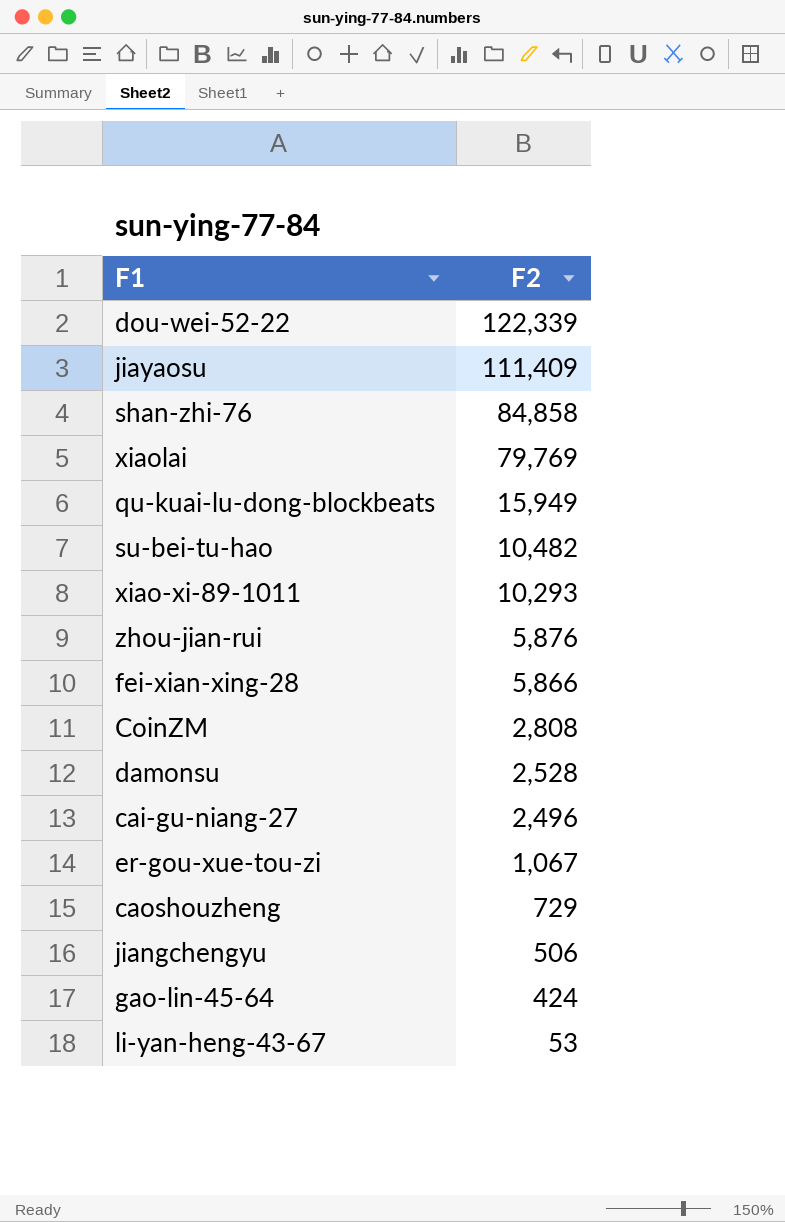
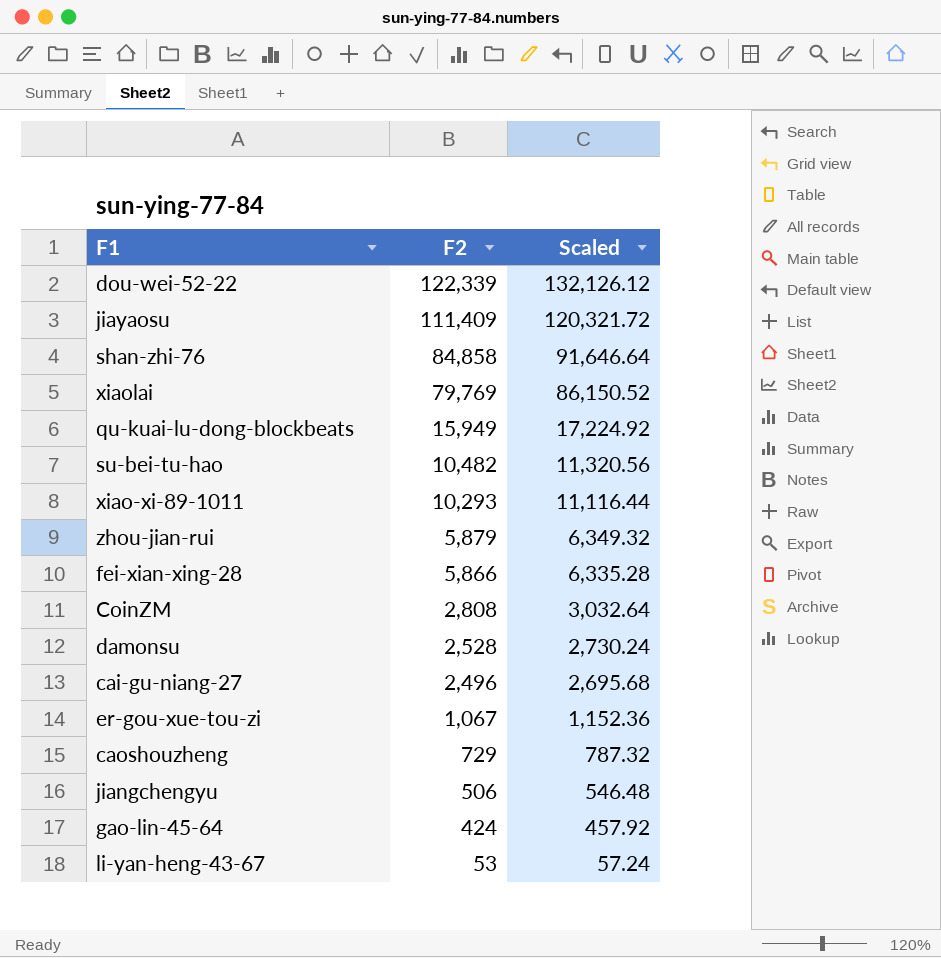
column Scaled | formula: none -> [F2] * 1.08
zhou-jian-rui | F2: 5,876 -> 5,879

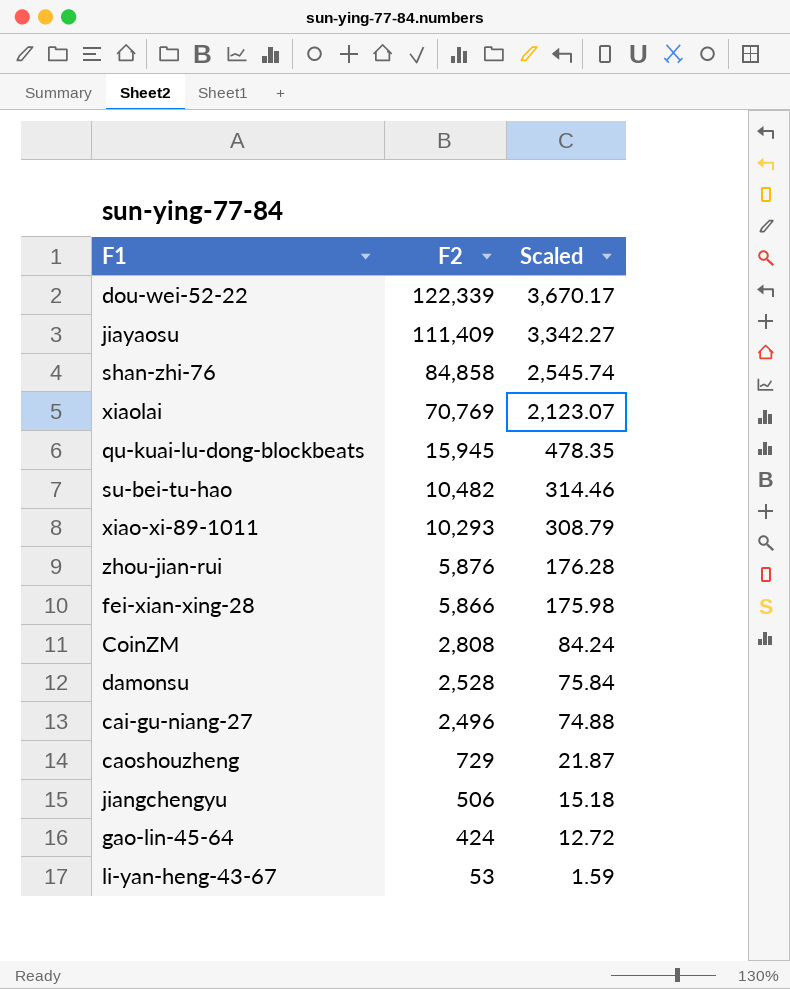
column Scaled | formula: [F2] * 1.08 -> [F2] * 0.03
row er-gou-xue-tou-zi: 1,067 | 1,152.36 -> none
xiaolai | F2: 79,769 -> 70,769
qu-kuai-lu-dong-blockbeats | F2: 15,949 -> 15,945
zhou-jian-rui | F2: 5,879 -> 5,876

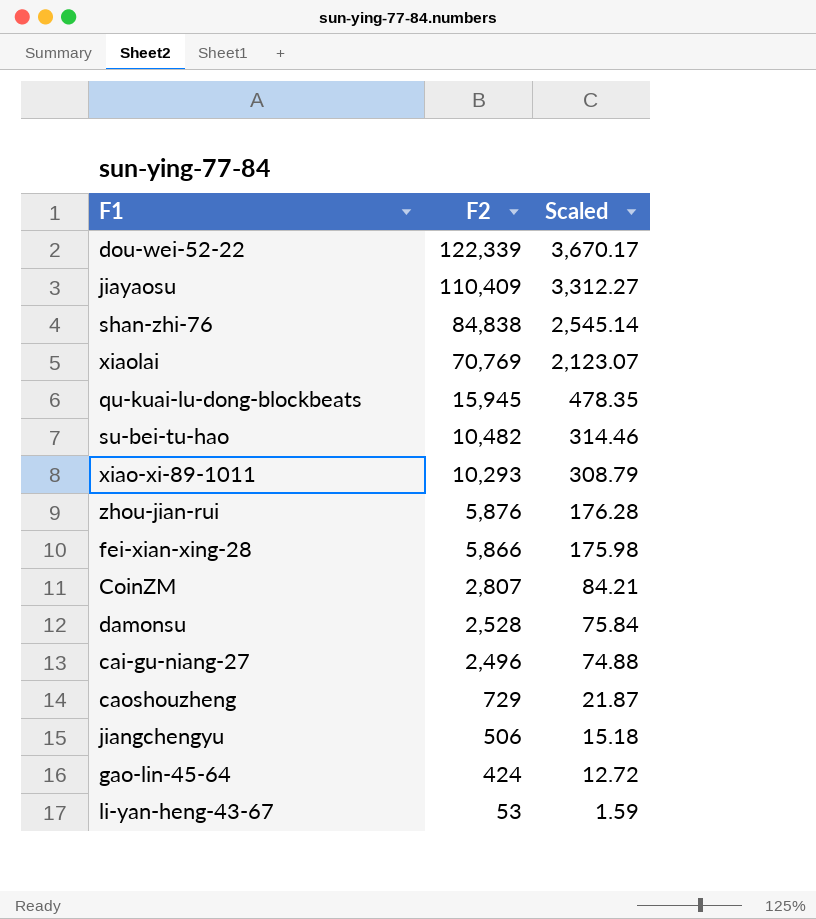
jiayaosu | F2: 111,409 -> 110,409
jiayaosu | Scaled: 3,342.27 -> 3,312.27
shan-zhi-76 | F2: 84,858 -> 84,838
shan-zhi-76 | Scaled: 2,545.74 -> 2,545.14
CoinZM | F2: 2,808 -> 2,807
CoinZM | Scaled: 84.24 -> 84.21

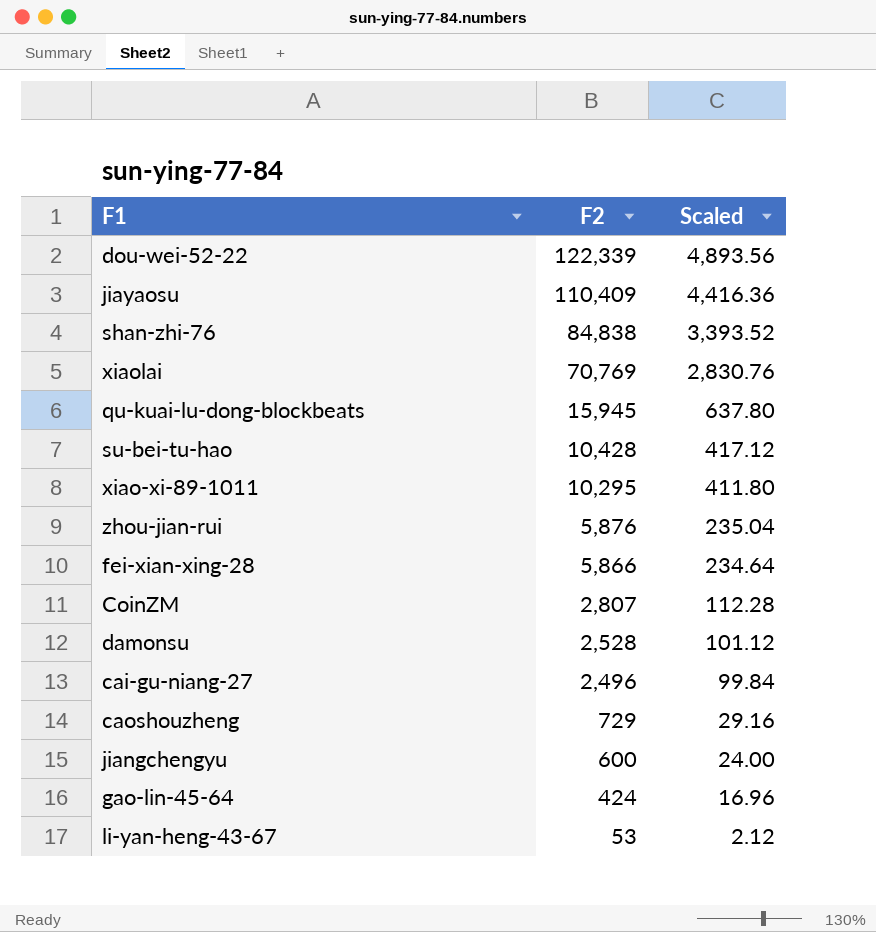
column Scaled | formula: [F2] * 0.03 -> [F2] * 0.04
su-bei-tu-hao | F2: 10,482 -> 10,428
xiao-xi-89-1011 | F2: 10,293 -> 10,295
jiangchengyu | F2: 506 -> 600

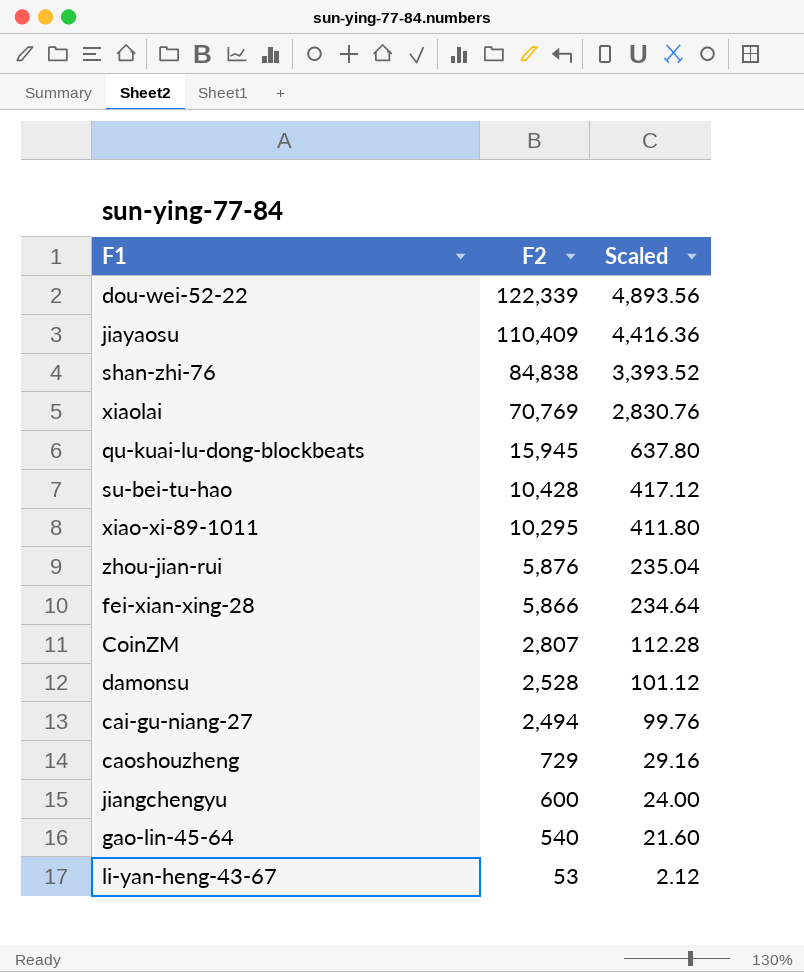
cai-gu-niang-27 | F2: 2,496 -> 2,494
cai-gu-niang-27 | Scaled: 99.84 -> 99.76
gao-lin-45-64 | F2: 424 -> 540
gao-lin-45-64 | Scaled: 16.96 -> 21.60

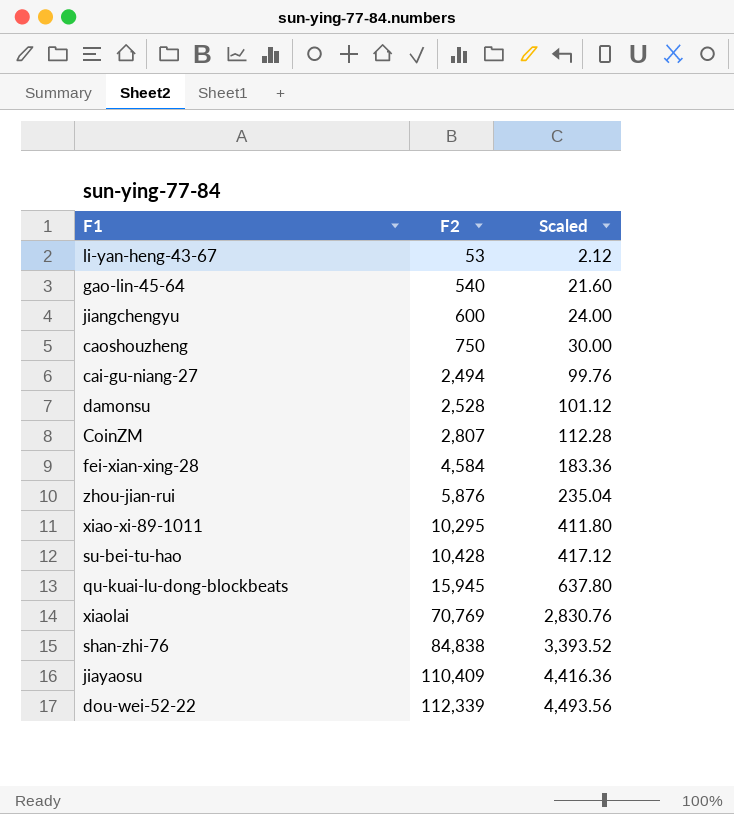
row order: F2 descending -> F2 ascending
caoshouzheng | F2: 729 -> 750
caoshouzheng | Scaled: 29.16 -> 30.00
fei-xian-xing-28 | F2: 5,866 -> 4,584
fei-xian-xing-28 | Scaled: 234.64 -> 183.36
dou-wei-52-22 | F2: 122,339 -> 112,339
dou-wei-52-22 | Scaled: 4,893.56 -> 4,493.56

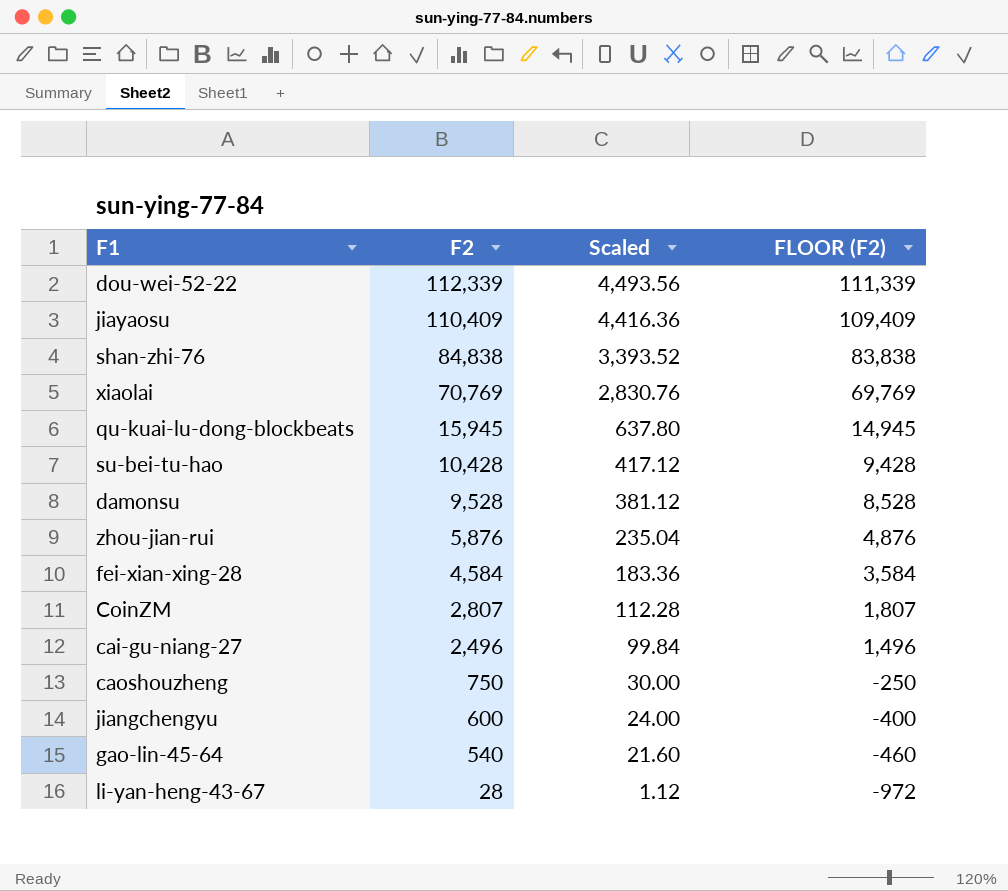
row order: F2 ascending -> F2 descending
column FLOOR (F2) | formula: none -> [F2] - 1000
row xiao-xi-89-1011: 10,295 | 411.80 -> none
damonsu | F2: 2,528 -> 9,528
damonsu | Scaled: 101.12 -> 381.12
cai-gu-niang-27 | F2: 2,494 -> 2,496
cai-gu-niang-27 | Scaled: 99.76 -> 99.84
li-yan-heng-43-67 | F2: 53 -> 28
li-yan-heng-43-67 | Scaled: 2.12 -> 1.12

